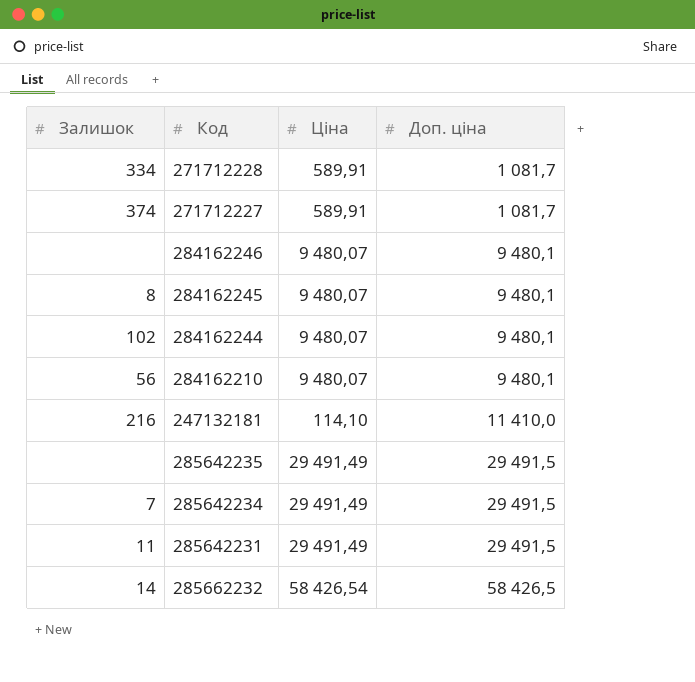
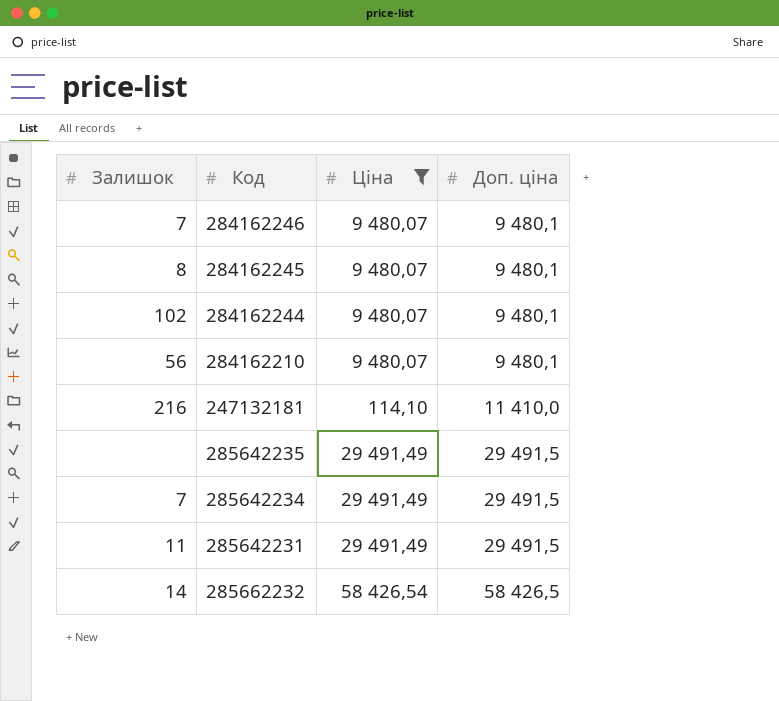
filter: none -> Ціна != 589,91
284162246 | Залишок: none -> 7

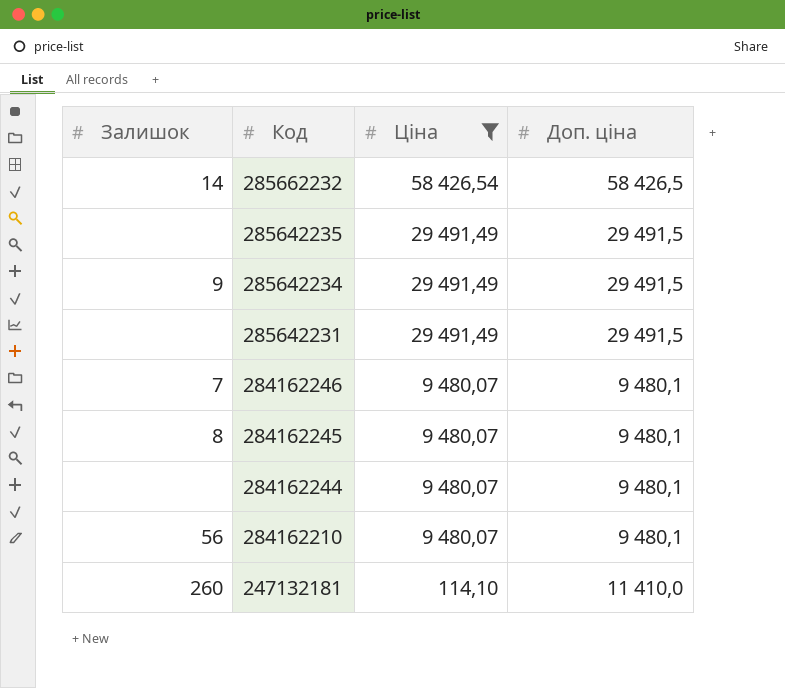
row order: Доп. ціна ascending -> Код descending
285642234 | Залишок: 7 -> 9
285642231 | Залишок: 11 -> none
284162244 | Залишок: 102 -> none
247132181 | Залишок: 216 -> 260

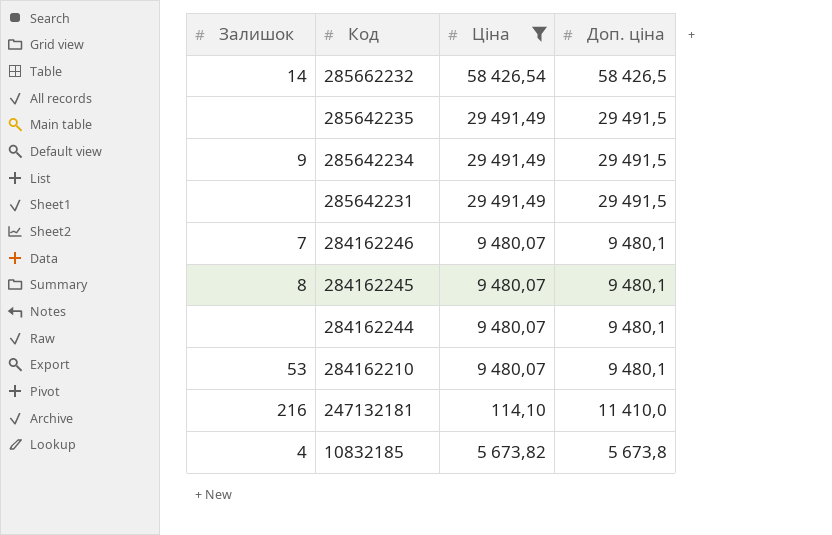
284162210 | Залишок: 56 -> 53
247132181 | Залишок: 260 -> 216
row 10832185: none -> 4 | 5 673,82 | 5 673,8

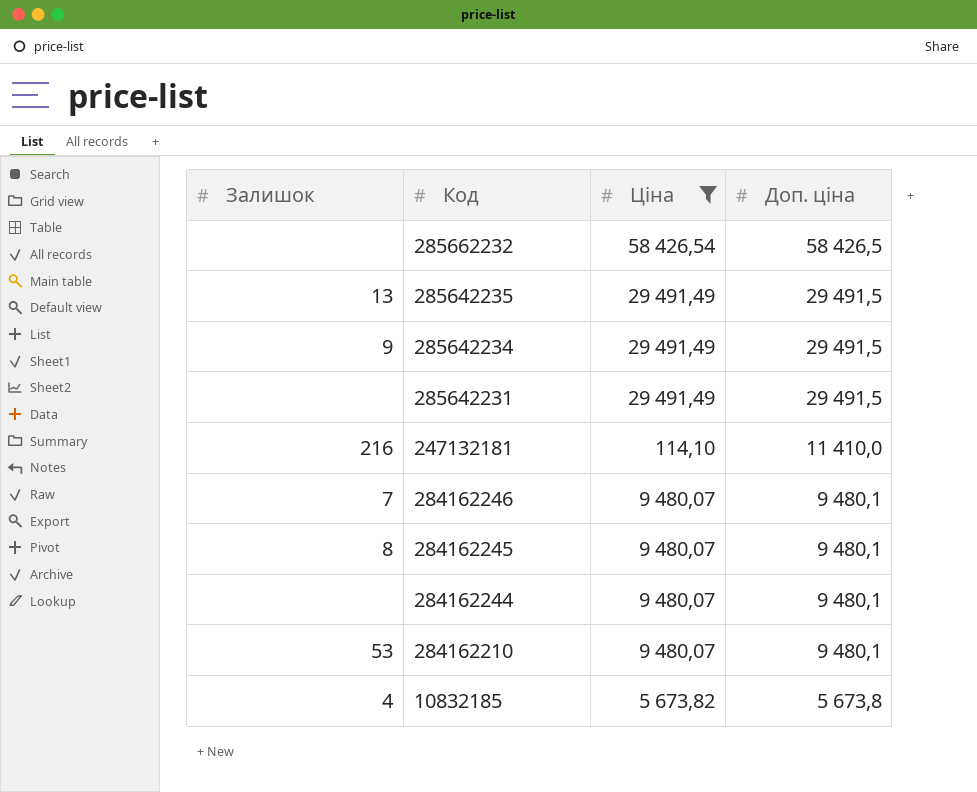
row order: Код descending -> Доп. ціна descending
285662232 | Залишок: 14 -> none
285642235 | Залишок: none -> 13

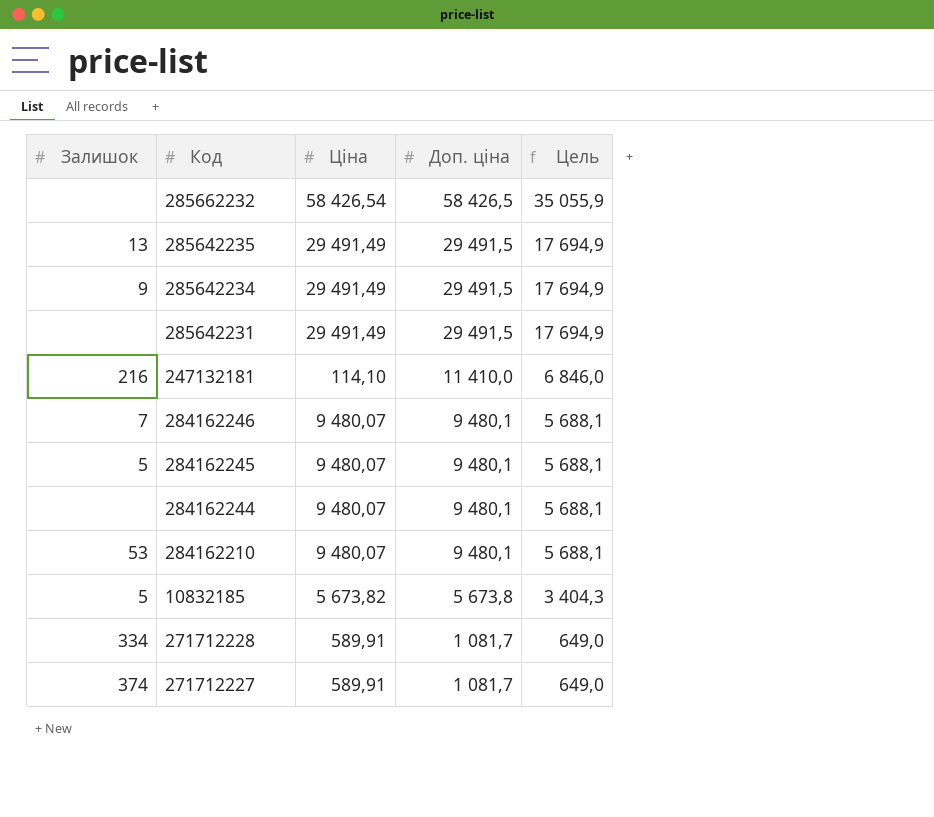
filter: Ціна != 589,91 -> none
column Цель | formula: none -> [Доп. ціна] * 0,6
284162245 | Залишок: 8 -> 5
10832185 | Залишок: 4 -> 5

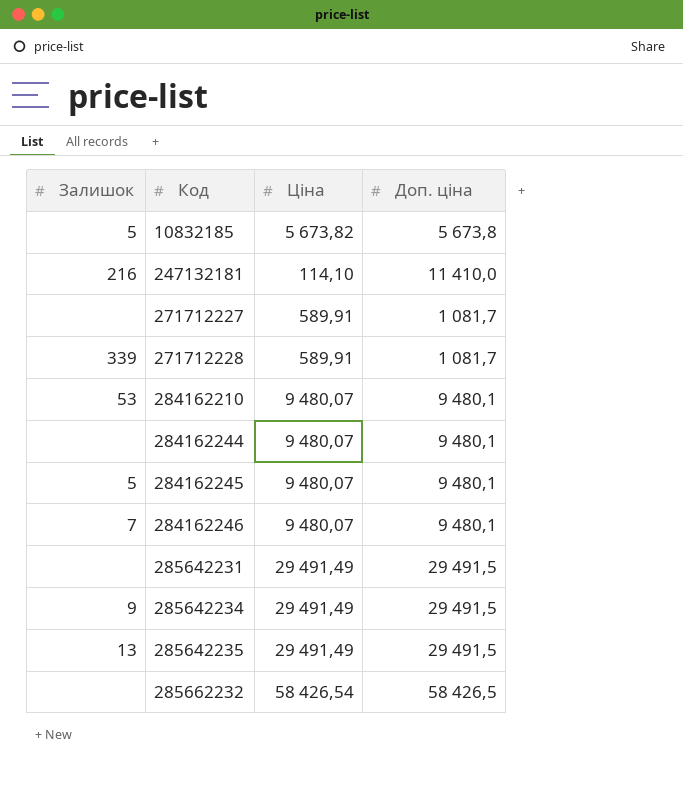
row order: Доп. ціна descending -> Код ascending
column Цель | formula: [Доп. ціна] * 0,6 -> none
271712227 | Залишок: 374 -> none
271712228 | Залишок: 334 -> 339

